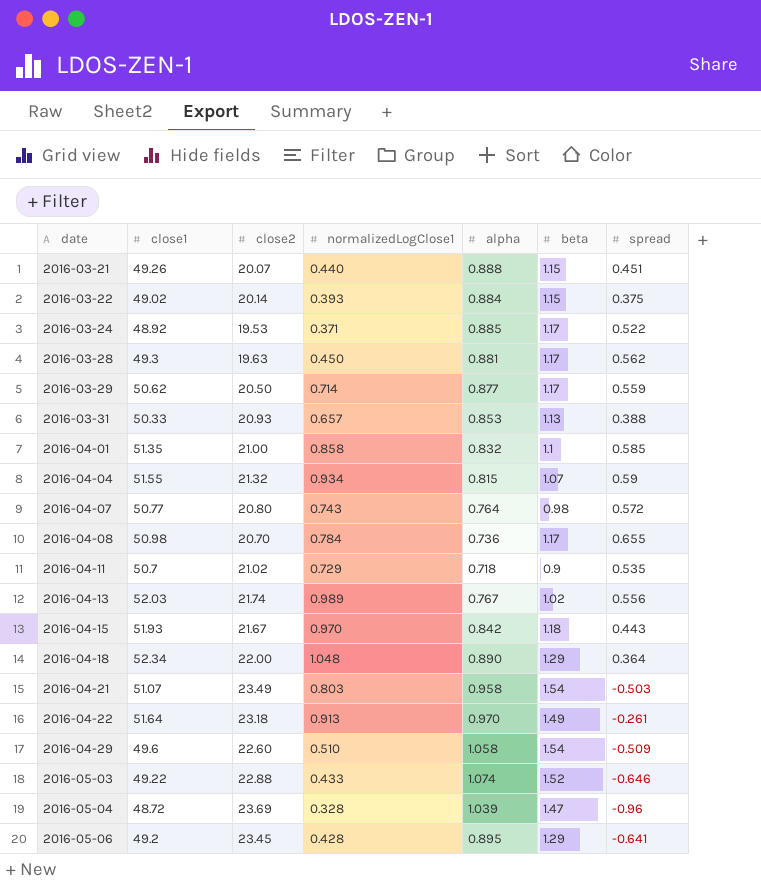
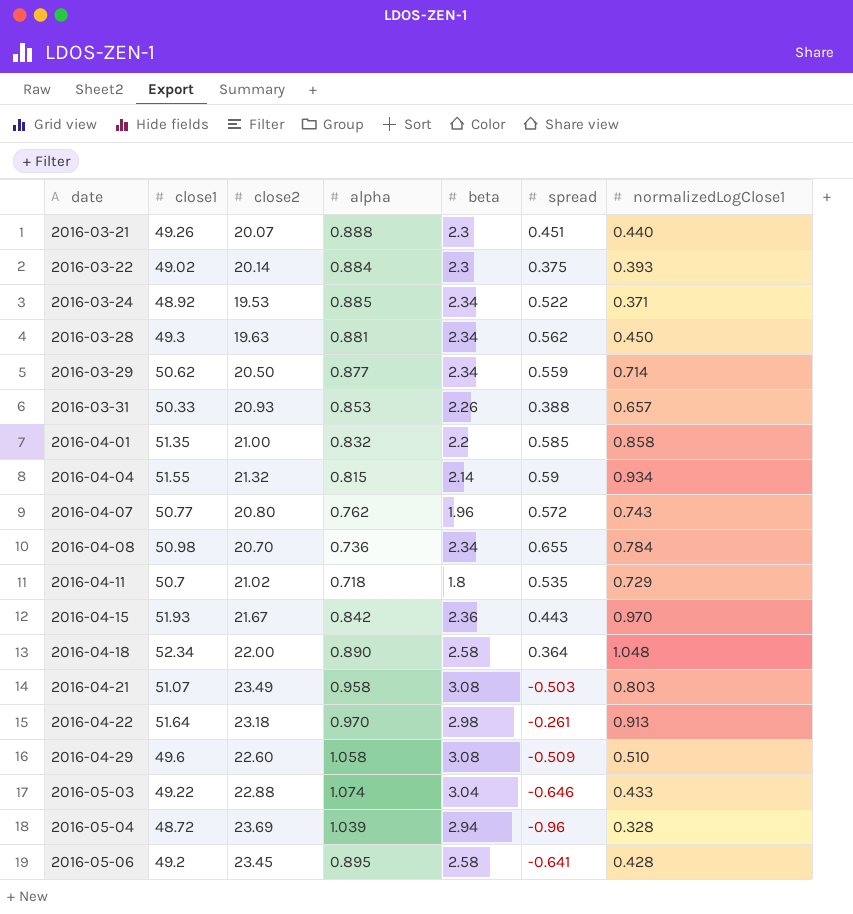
column normalizedLogClose1 | position: 4 -> 7
row 2016-04-13: 52.03 | 21.74 | 0.989 | 0.767 | 1.02 | 0.556 -> none
2016-03-21 | beta: 1.15 -> 2.3
2016-03-22 | beta: 1.15 -> 2.3
2016-03-24 | beta: 1.17 -> 2.34
2016-03-28 | beta: 1.17 -> 2.34
2016-03-29 | beta: 1.17 -> 2.34
2016-03-31 | beta: 1.13 -> 2.26
2016-04-01 | beta: 1.1 -> 2.2
2016-04-04 | beta: 1.07 -> 2.14
2016-04-07 | alpha: 0.764 -> 0.762
2016-04-07 | beta: 0.98 -> 1.96
2016-04-08 | beta: 1.17 -> 2.34
2016-04-11 | beta: 0.9 -> 1.8
2016-04-15 | beta: 1.18 -> 2.36
2016-04-18 | beta: 1.29 -> 2.58
2016-04-21 | beta: 1.54 -> 3.08
2016-04-22 | beta: 1.49 -> 2.98
2016-04-29 | beta: 1.54 -> 3.08
2016-05-03 | beta: 1.52 -> 3.04
2016-05-04 | beta: 1.47 -> 2.94
2016-05-06 | beta: 1.29 -> 2.58

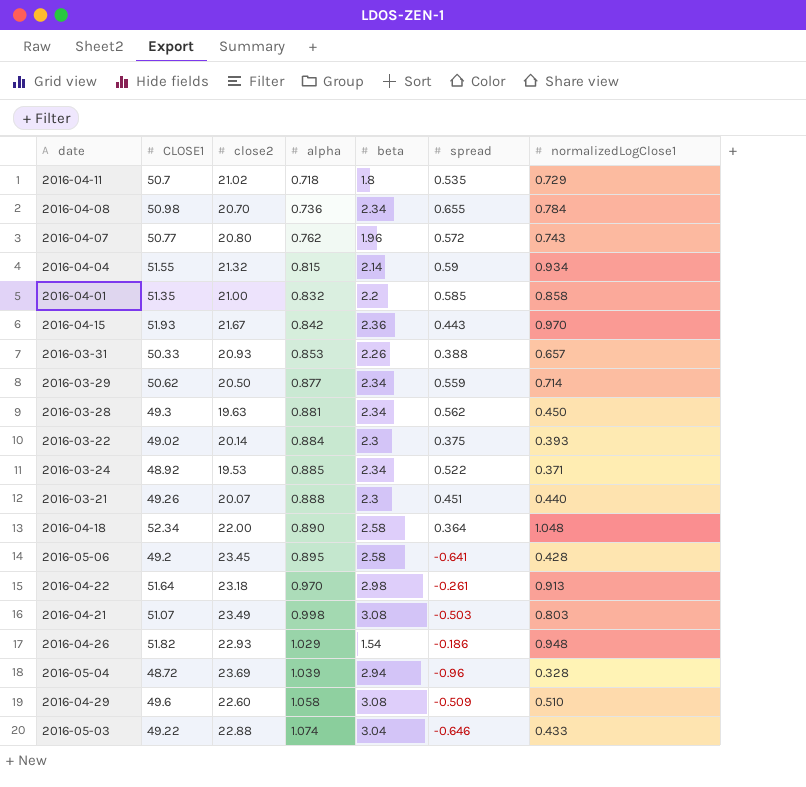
row order: date ascending -> alpha ascending
column name: close1 -> CLOSE1
2016-04-21 | alpha: 0.958 -> 0.998
row 2016-04-26: none -> 51.82 | 22.93 | 1.029 | 1.54 | -0.186 | 0.948

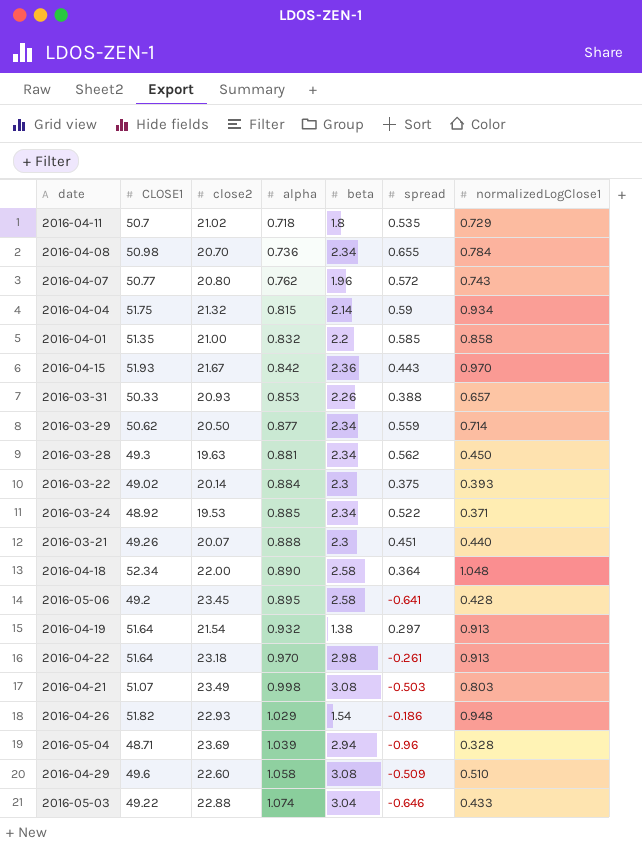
2016-04-04 | CLOSE1: 51.55 -> 51.75
row 2016-04-19: none -> 51.64 | 21.54 | 0.932 | 1.38 | 0.297 | 0.913
2016-05-04 | CLOSE1: 48.72 -> 48.71

